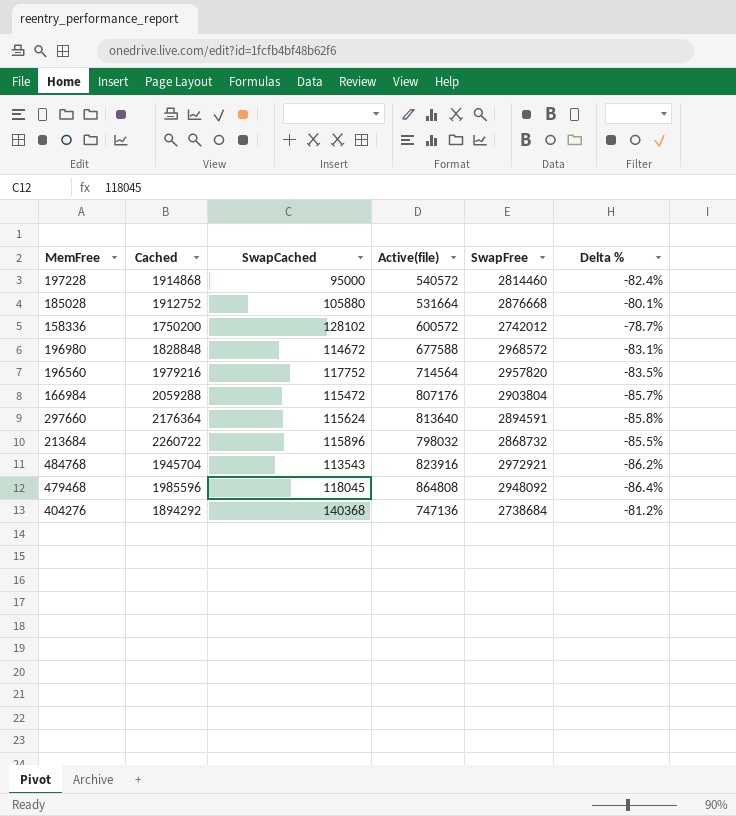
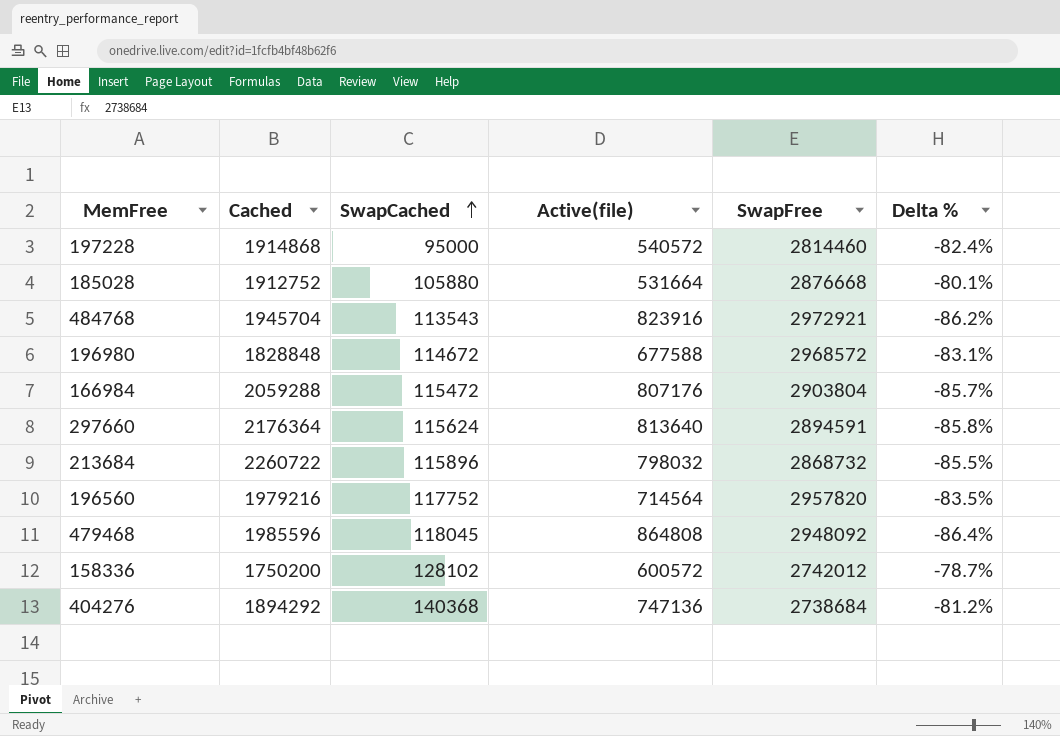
row order: none -> SwapCached ascending

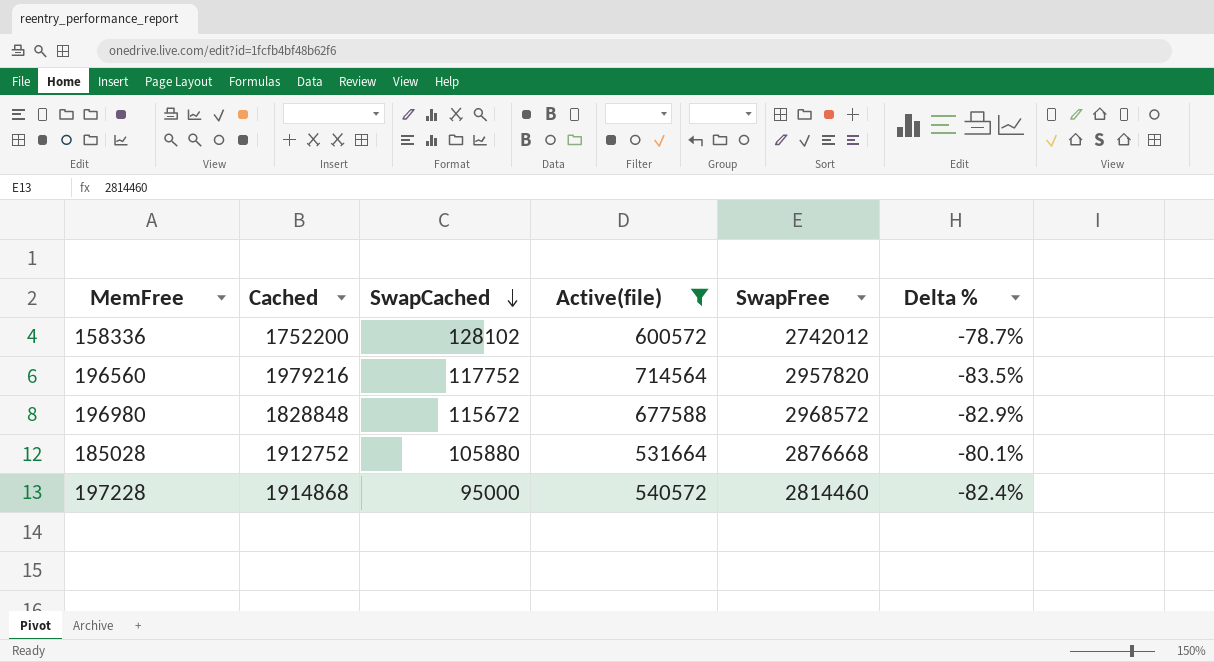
filter: none -> Active(file) <= 714564
row order: SwapCached ascending -> SwapCached descending
158336 | Cached: 1750200 -> 1752200
196980 | SwapCached: 114672 -> 115672
196980 | Delta %: -83.1% -> -82.9%

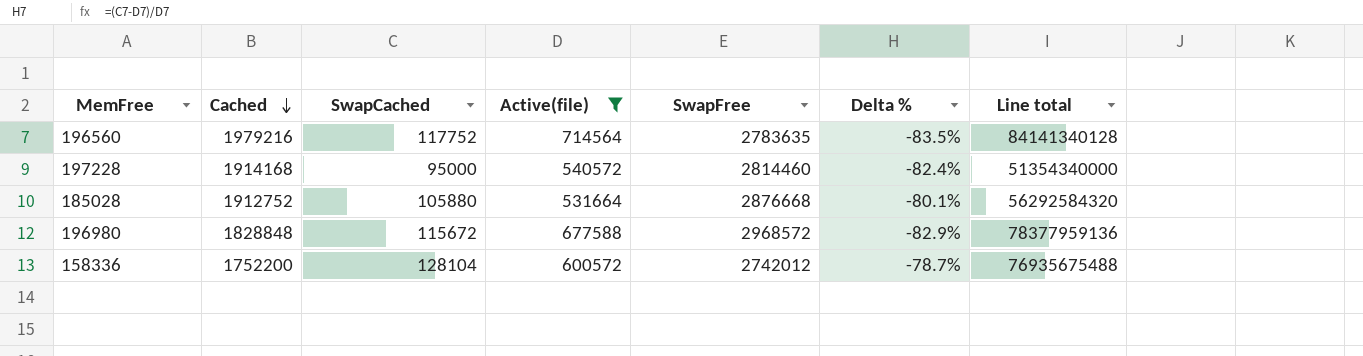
row order: SwapCached descending -> Cached descending
column Line total | formula: none -> [SwapCached] * [Active(file)]
196560 | SwapFree: 2957820 -> 2783635
197228 | Cached: 1914868 -> 1914168
158336 | SwapCached: 128102 -> 128104

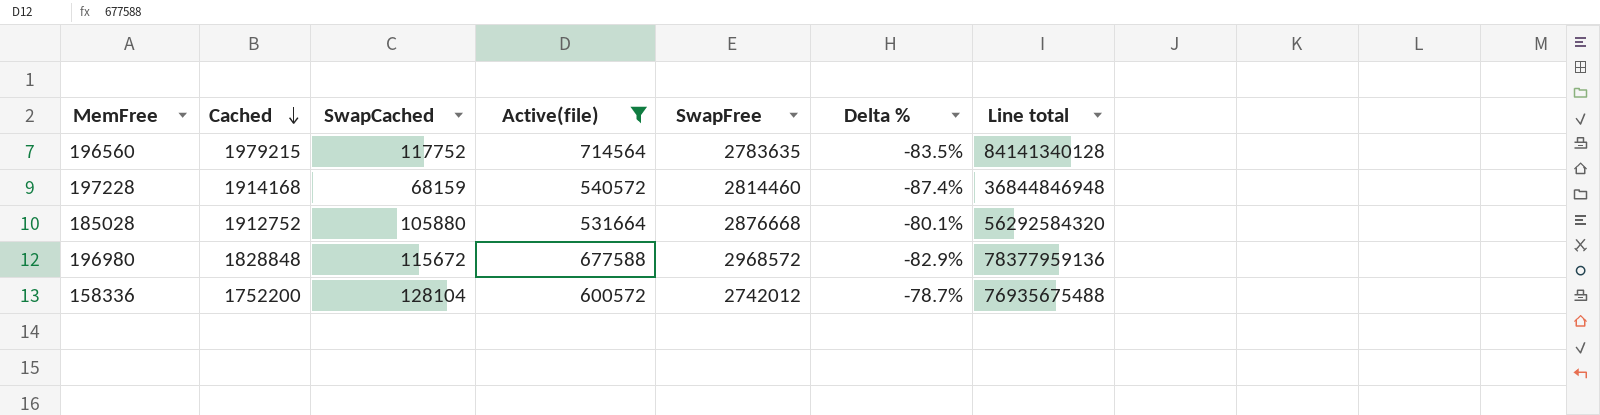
196560 | Cached: 1979216 -> 1979215
197228 | SwapCached: 95000 -> 68159
197228 | Delta %: -82.4% -> -87.4%
197228 | Line total: 51354340000 -> 36844846948

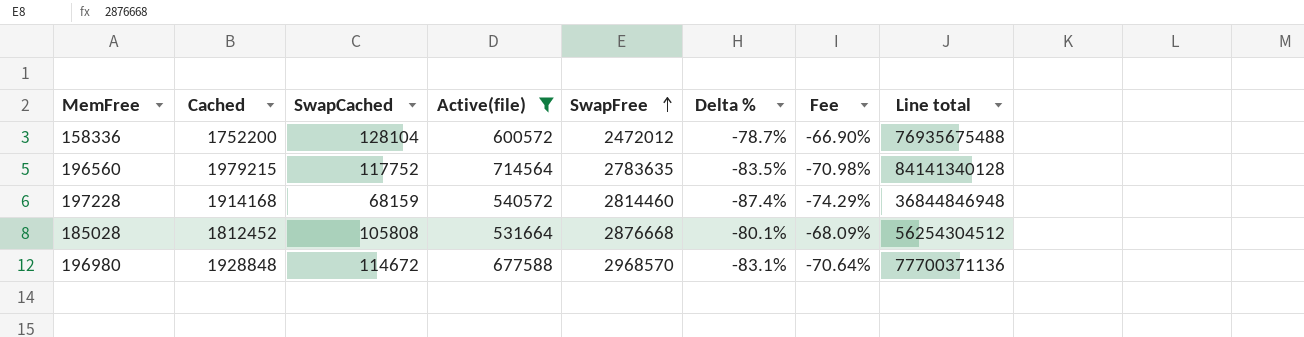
row order: Cached descending -> SwapFree ascending
column Fee | formula: none -> [Delta %] * 0.85
158336 | SwapFree: 2742012 -> 2472012
185028 | Cached: 1912752 -> 1812452
185028 | SwapCached: 105880 -> 105808
185028 | Line total: 56292584320 -> 56254304512
196980 | Cached: 1828848 -> 1928848
196980 | SwapCached: 115672 -> 114672
196980 | SwapFree: 2968572 -> 2968570
196980 | Delta %: -82.9% -> -83.1%
196980 | Line total: 78377959136 -> 77700371136

